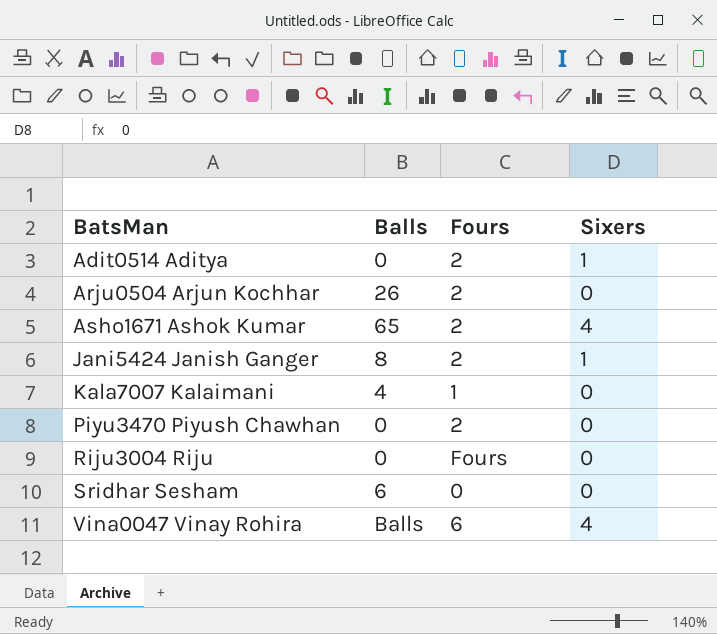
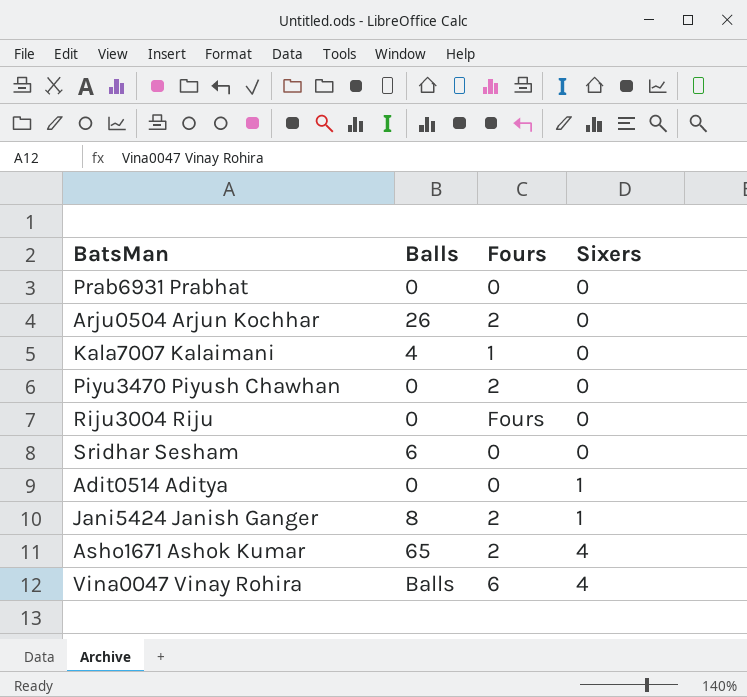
row order: BatsMan ascending -> Sixers ascending
row Prab6931 Prabhat: none -> 0 | 0 | 0
Adit0514 Aditya | Fours: 2 -> 0

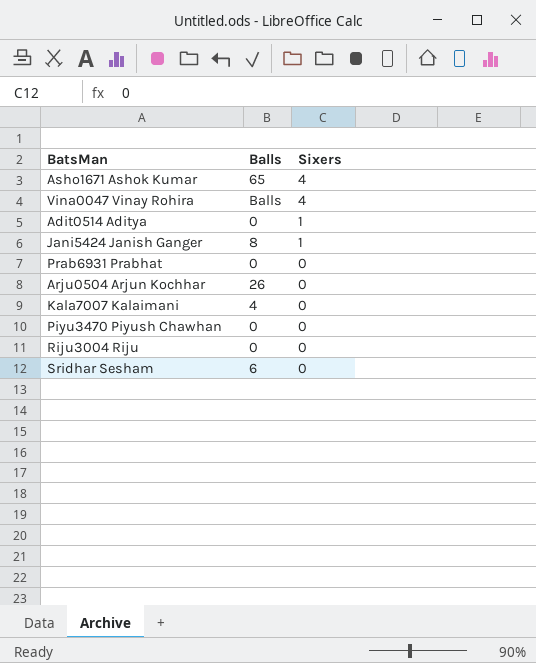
row order: Sixers ascending -> Sixers descending
column Fours | position: 3 -> none

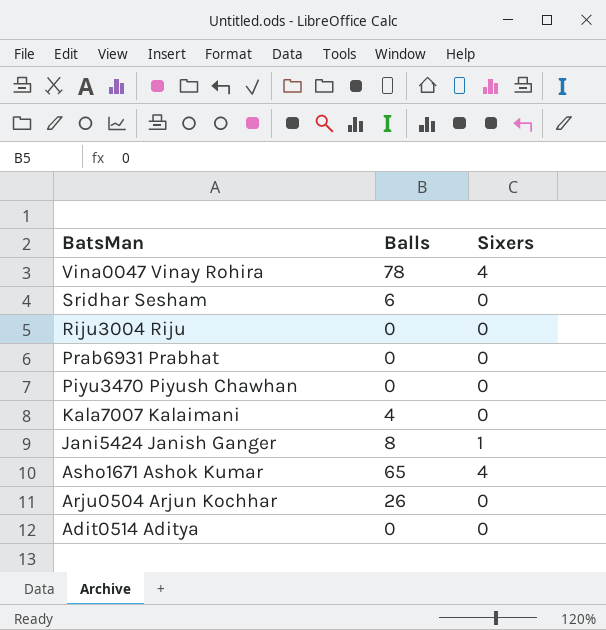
row order: Sixers descending -> BatsMan descending
Vina0047 Vinay Rohira | Balls: Balls -> 78
Adit0514 Aditya | Sixers: 1 -> 0

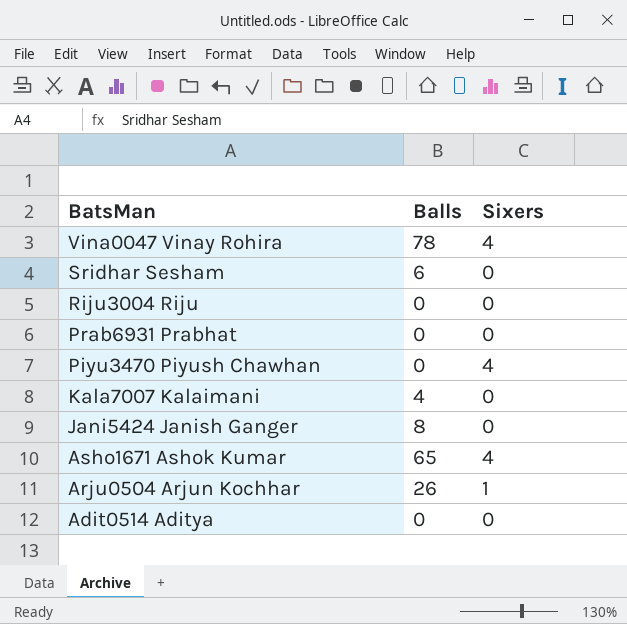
Piyu3470 Piyush Chawhan | Sixers: 0 -> 4
Jani5424 Janish Ganger | Sixers: 1 -> 0
Arju0504 Arjun Kochhar | Sixers: 0 -> 1

